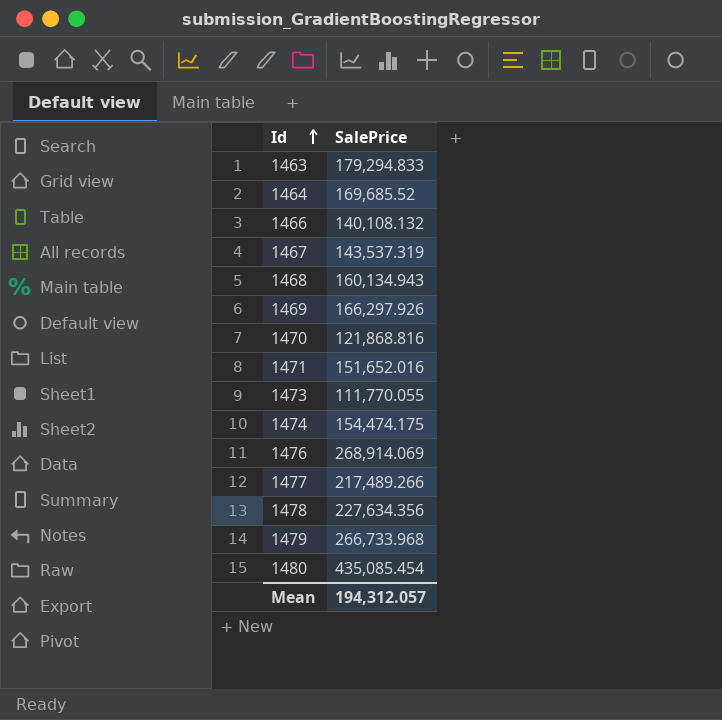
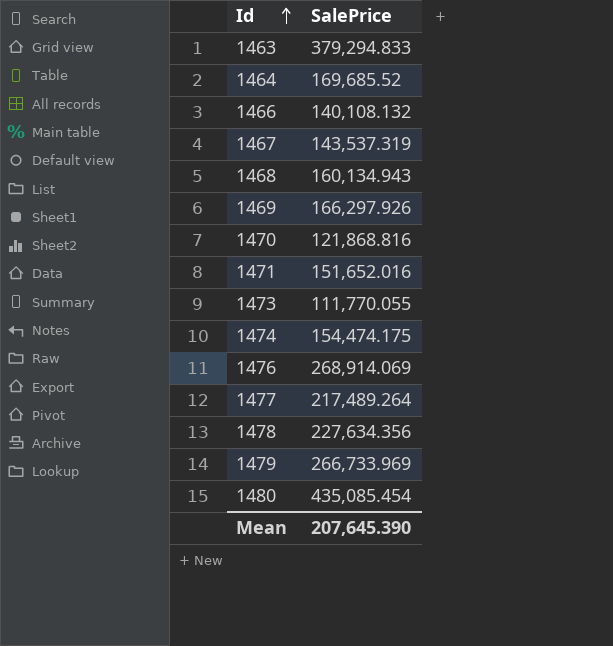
1463 | SalePrice: 179,294.833 -> 379,294.833
1477 | SalePrice: 217,489.266 -> 217,489.264
1479 | SalePrice: 266,733.968 -> 266,733.969
Mean | SalePrice: 194,312.057 -> 207,645.390

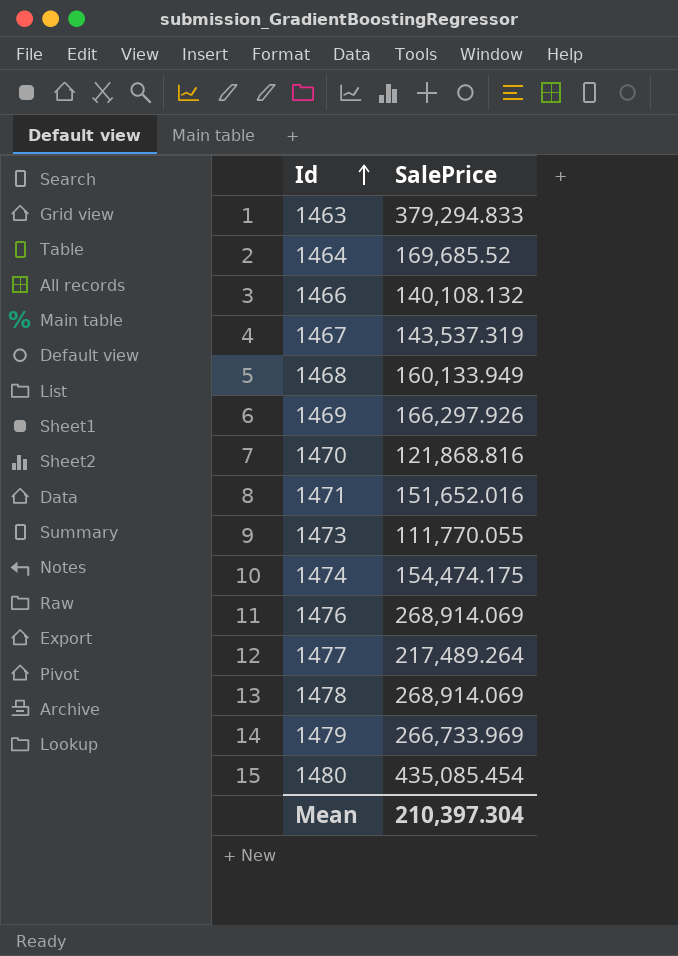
1468 | SalePrice: 160,134.943 -> 160,133.949
1478 | SalePrice: 227,634.356 -> 268,914.069
Mean | SalePrice: 207,645.390 -> 210,397.304

